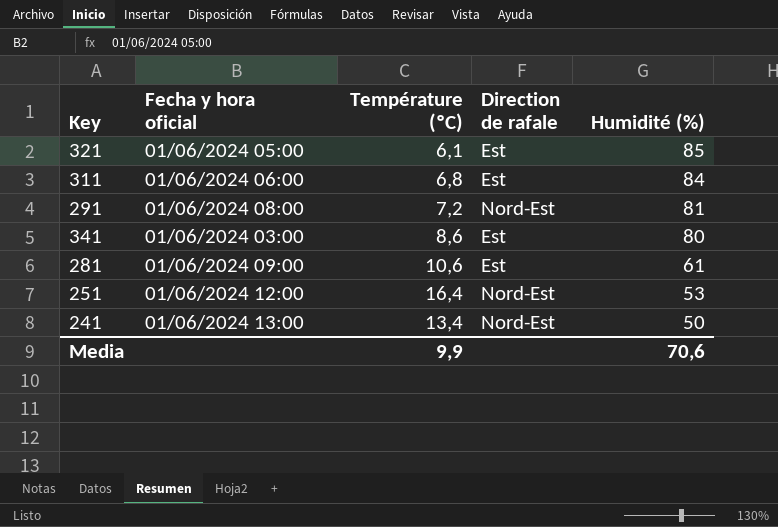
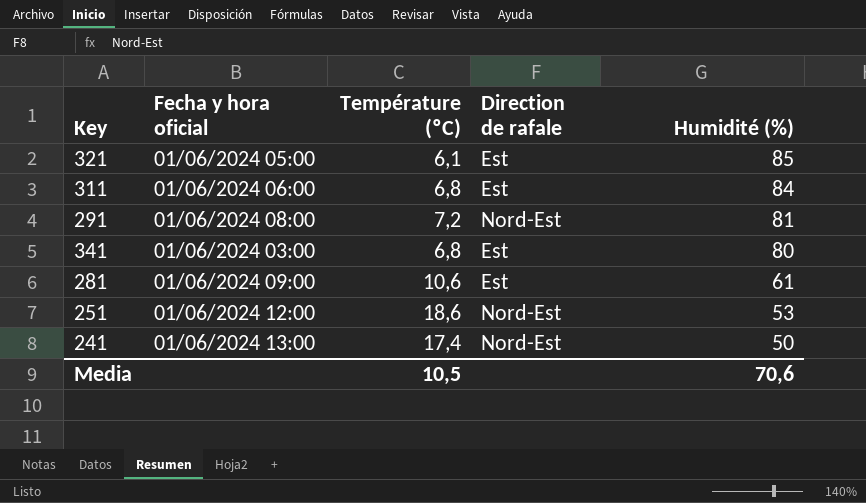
341 | Température (ºC): 8,6 -> 6,8
251 | Température (ºC): 16,4 -> 18,6
241 | Température (ºC): 13,4 -> 17,4
Media | Température (ºC): 9,9 -> 10,5

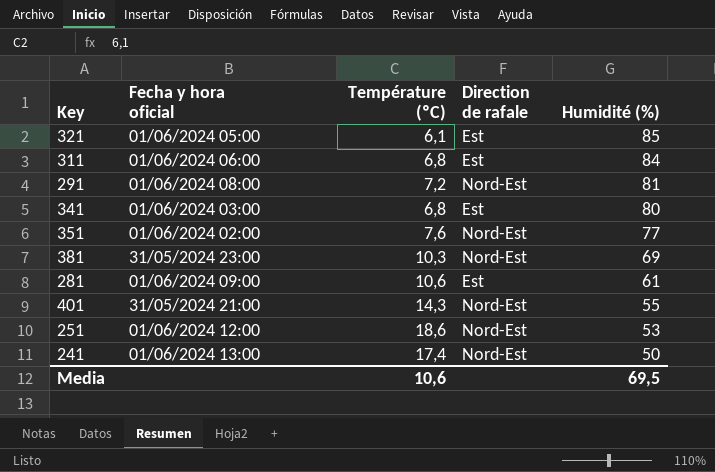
row 351: none -> 01/06/2024 02:00 | 7,6 | Nord-Est | 77
row 381: none -> 31/05/2024 23:00 | 10,3 | Nord-Est | 69
row 401: none -> 31/05/2024 21:00 | 14,3 | Nord-Est | 55
Media | Température (ºC): 10,5 -> 10,6
Media | Humidité (%): 70,6 -> 69,5

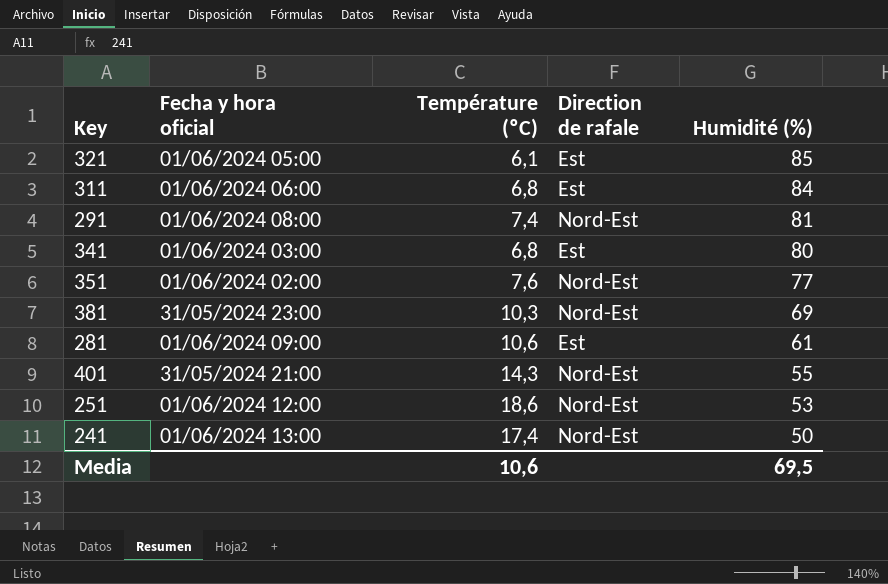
291 | Température (ºC): 7,2 -> 7,4

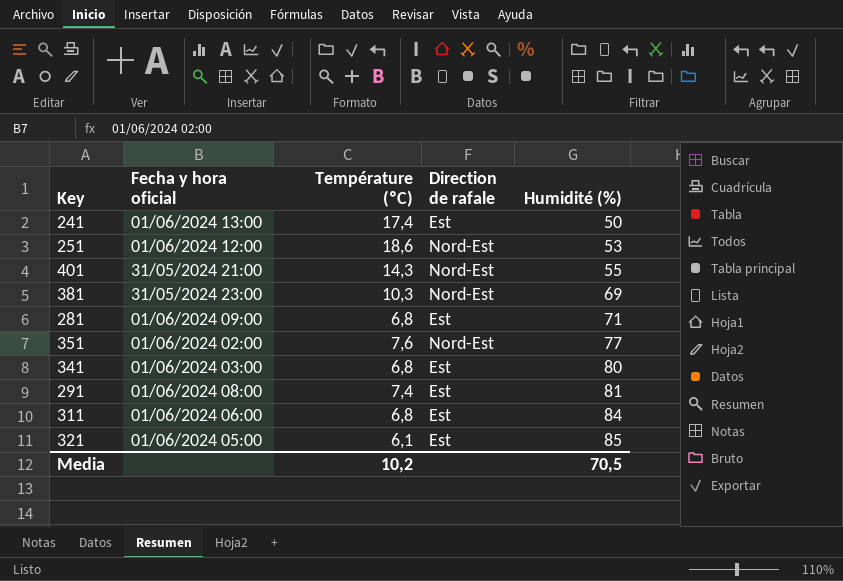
row order: Humidité (%) descending -> Humidité (%) ascending
241 | Direction de rafale: Nord-Est -> Est
281 | Température (ºC): 10,6 -> 6,8
281 | Humidité (%): 61 -> 71
291 | Direction de rafale: Nord-Est -> Est
Media | Température (ºC): 10,6 -> 10,2
Media | Humidité (%): 69,5 -> 70,5

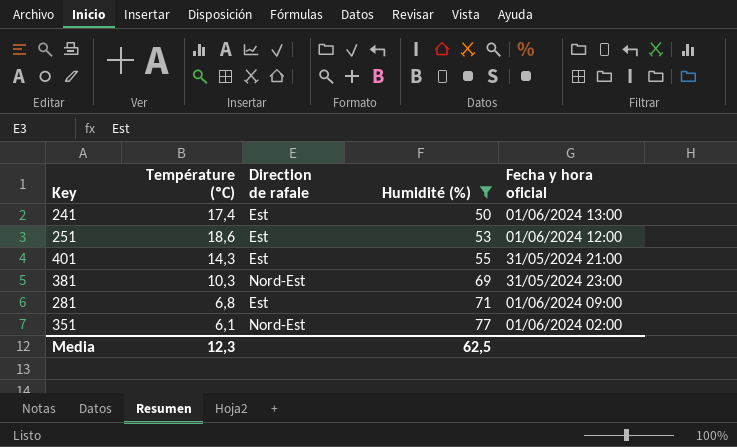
filter: none -> Humidité (%) <= 77
column Fecha y hora oficial | position: 2 -> 5
251 | Direction de rafale: Nord-Est -> Est
401 | Direction de rafale: Nord-Est -> Est
351 | Température (ºC): 7,6 -> 6,1
Media | Température (ºC): 10,2 -> 12,3
Media | Humidité (%): 70,5 -> 62,5

